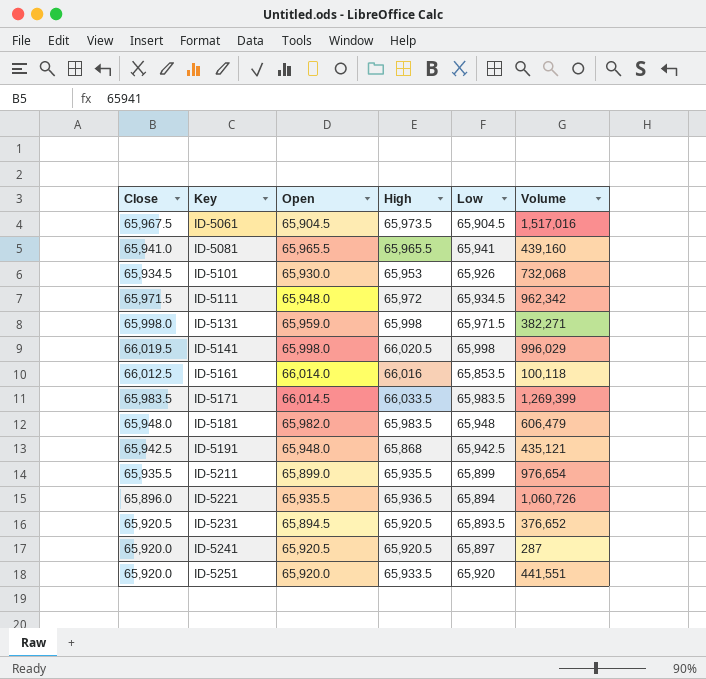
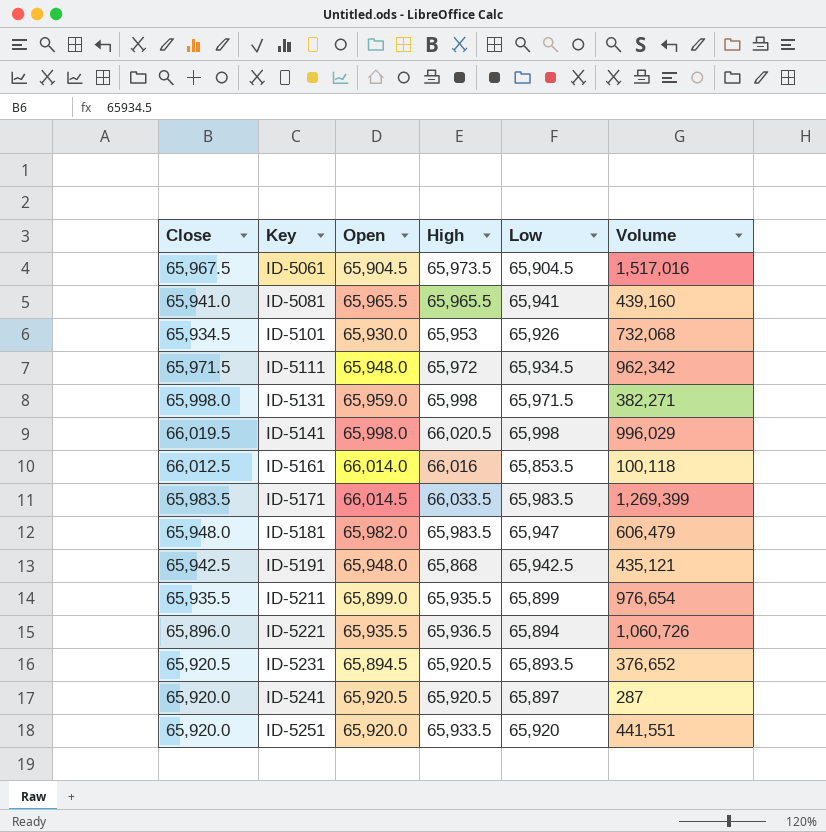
ID-5181 | Low: 65,948 -> 65,947

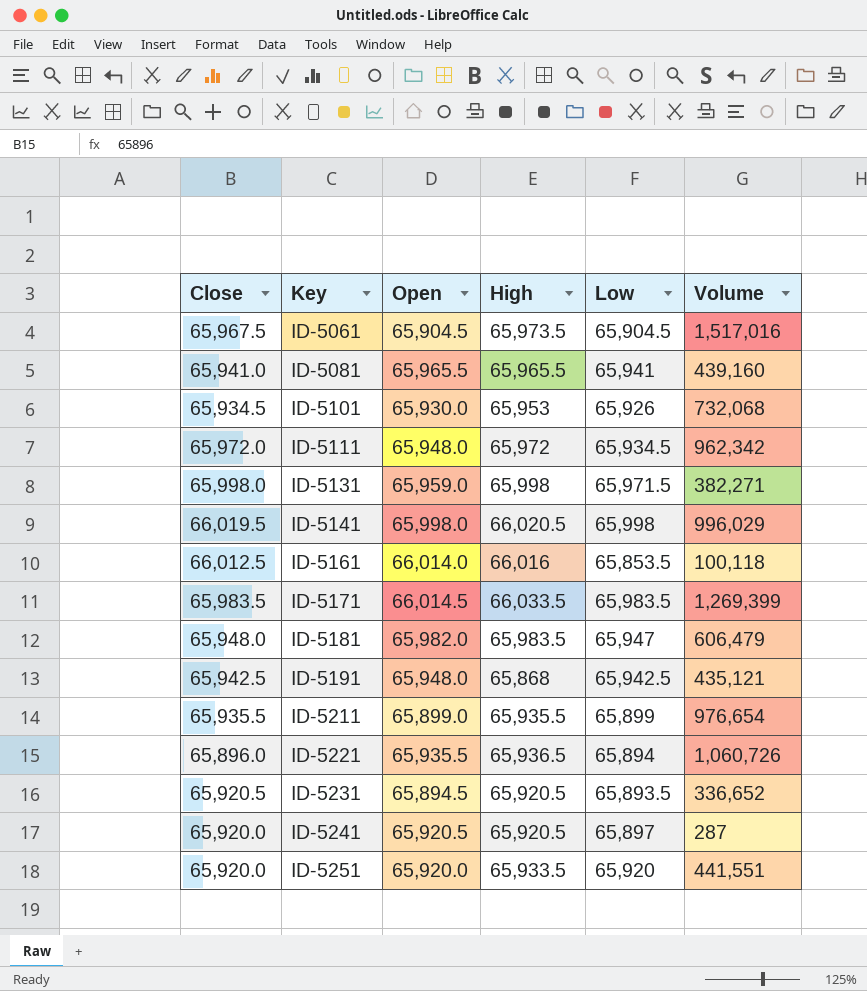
ID-5111 | Close: 65,971.5 -> 65,972.0
ID-5231 | Volume: 376,652 -> 336,652

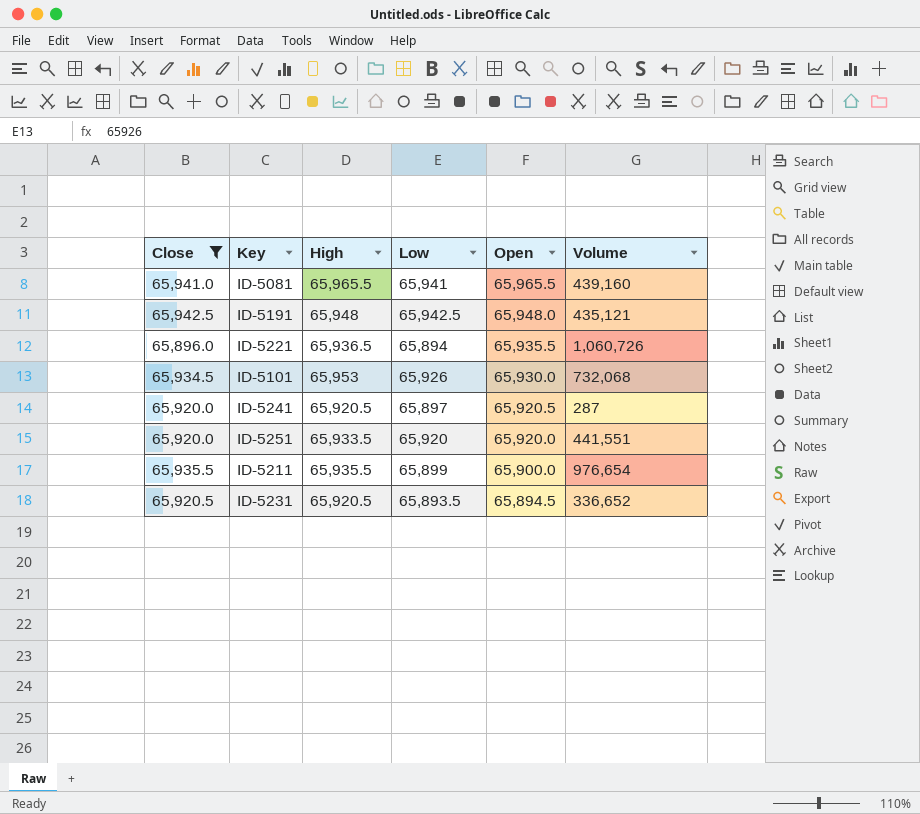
filter: none -> Close <= 65,942.5
row order: Key ascending -> Open descending
column Open | position: 3 -> 5
ID-5191 | High: 65,868 -> 65,948
ID-5211 | Open: 65,899.0 -> 65,900.0

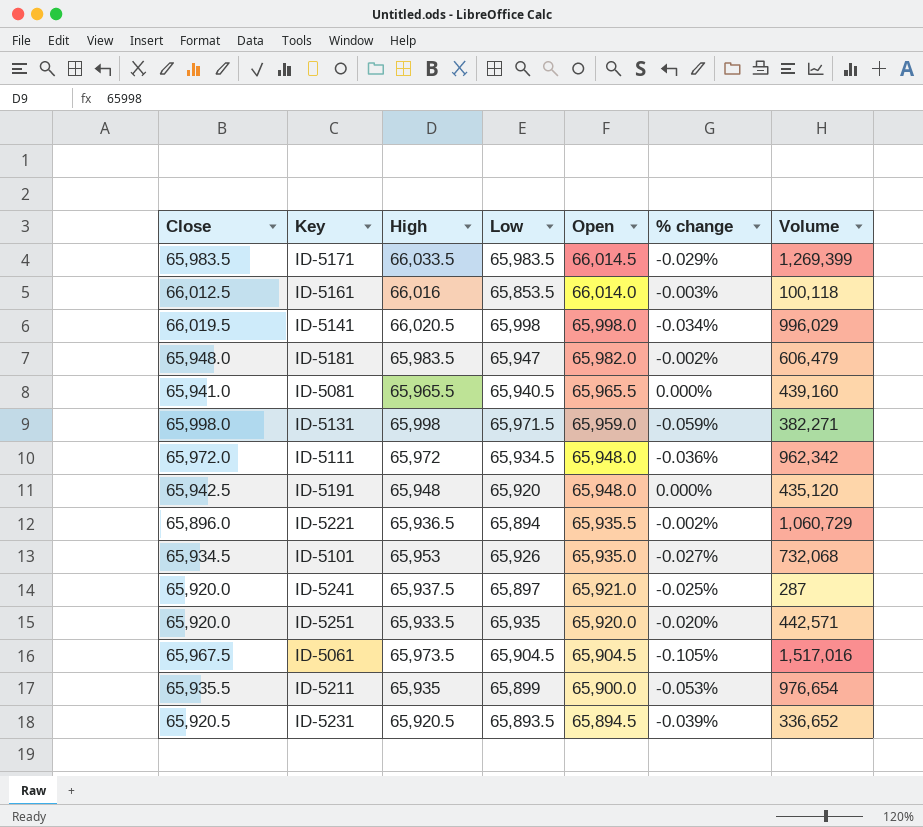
filter: Close <= 65,942.5 -> none
column % change | formula: none -> ([Open] - [High]) / [High]
ID-5081 | Low: 65,941 -> 65,940.5
ID-5191 | Low: 65,942.5 -> 65,920
ID-5191 | Volume: 435,121 -> 435,120
ID-5221 | Volume: 1,060,726 -> 1,060,729
ID-5101 | Open: 65,930.0 -> 65,935.0
ID-5241 | High: 65,920.5 -> 65,937.5
ID-5241 | Open: 65,920.5 -> 65,921.0
ID-5251 | Low: 65,920 -> 65,935
ID-5251 | Volume: 441,551 -> 442,571
ID-5211 | High: 65,935.5 -> 65,935

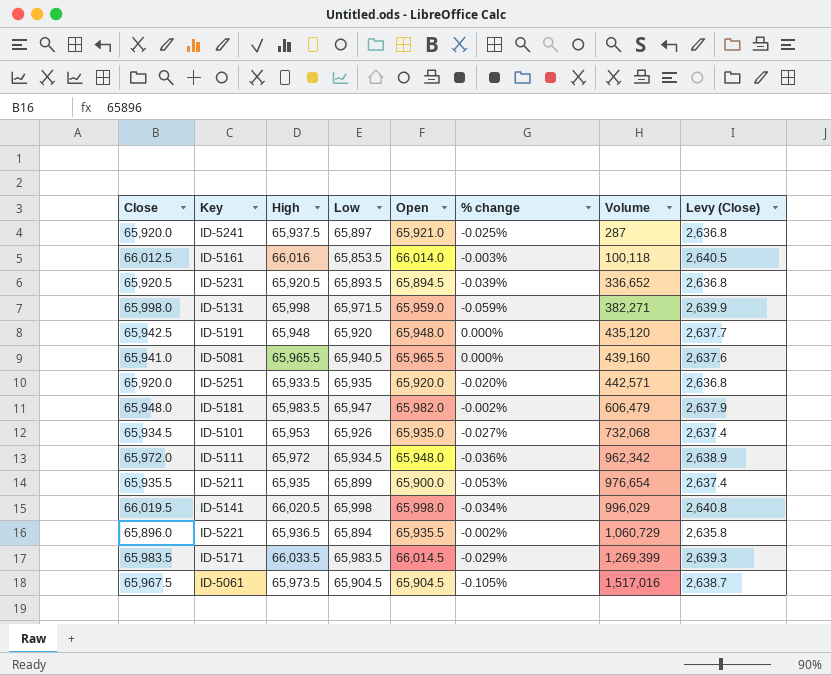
row order: Open descending -> Volume ascending
column Levy (Close) | formula: none -> [Close] * 0.04

